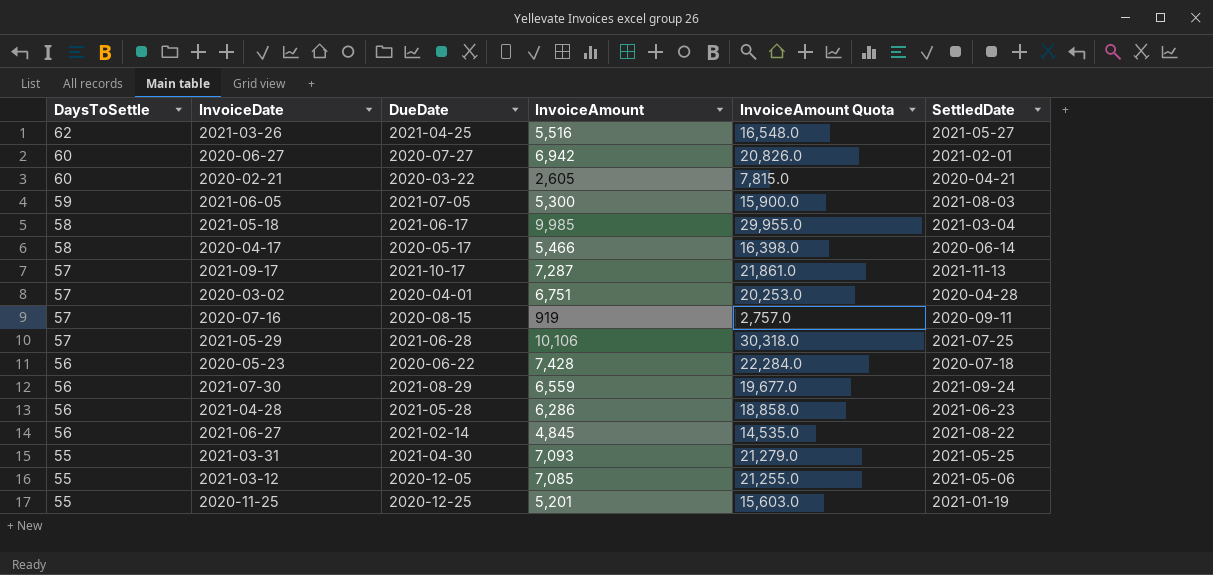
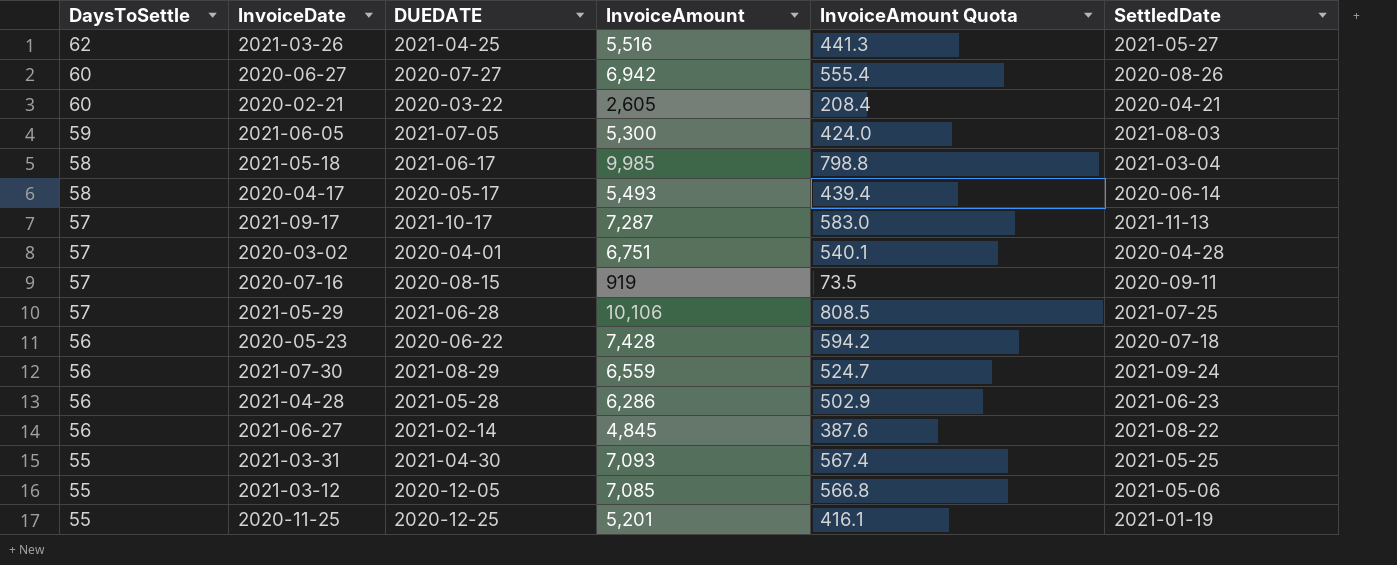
column name: DueDate -> DUEDATE
column InvoiceAmount Quota | formula: [InvoiceAmount] * 3 -> [InvoiceAmount] * 0.08
2020-06-27 | SettledDate: 2021-02-01 -> 2020-08-26
2020-04-17 | InvoiceAmount: 5,466 -> 5,493

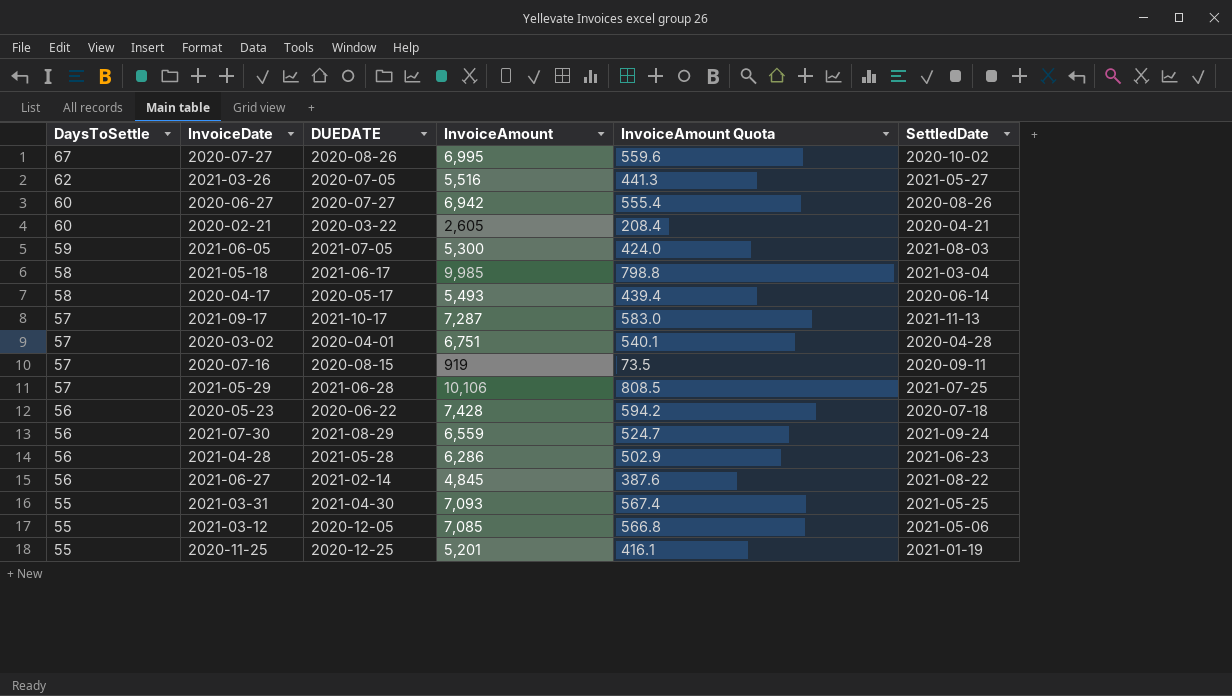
row 2020-07-27: none -> 67 | 2020-08-26 | 6,995 | 559.6 | 2020-10-02
2021-03-26 | DUEDATE: 2021-04-25 -> 2020-07-05

